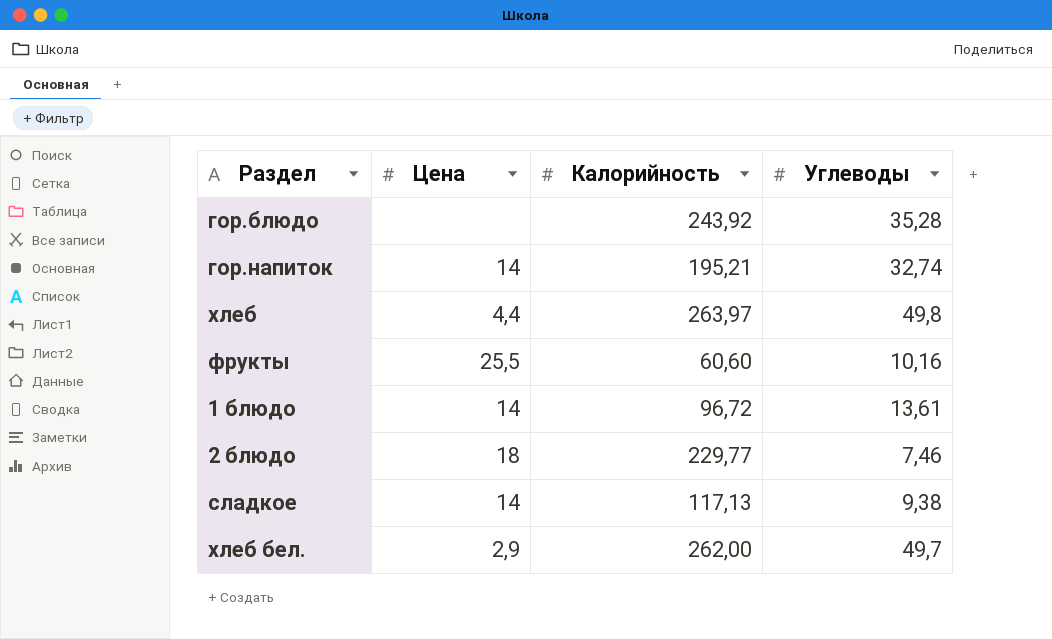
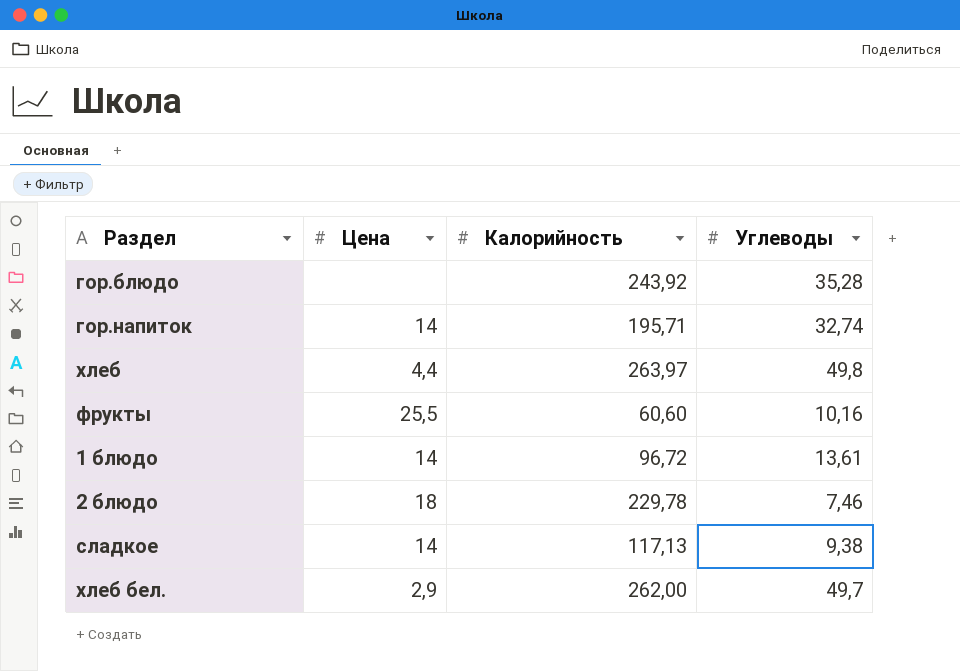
гор.напиток | Калорийность: 195,21 -> 195,71
2 блюдо | Калорийность: 229,77 -> 229,78

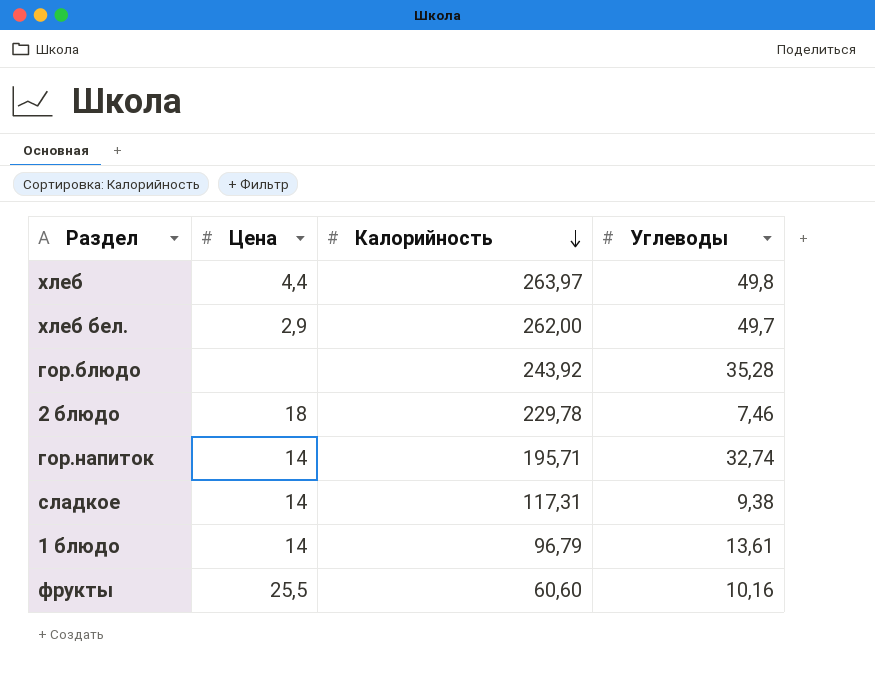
row order: none -> Калорийность descending
сладкое | Калорийность: 117,13 -> 117,31
1 блюдо | Калорийность: 96,72 -> 96,79

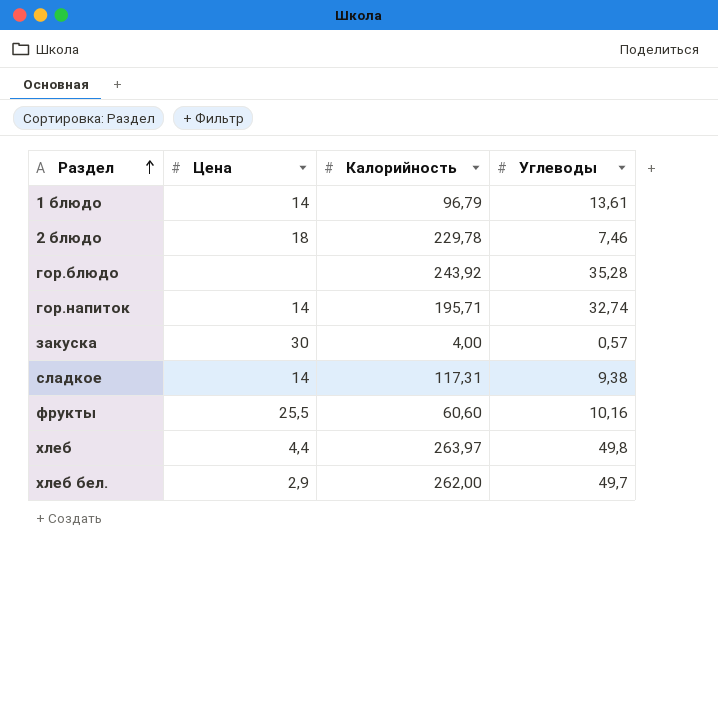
row order: Калорийность descending -> Раздел ascending
row закуска: none -> 30 | 4,00 | 0,57

